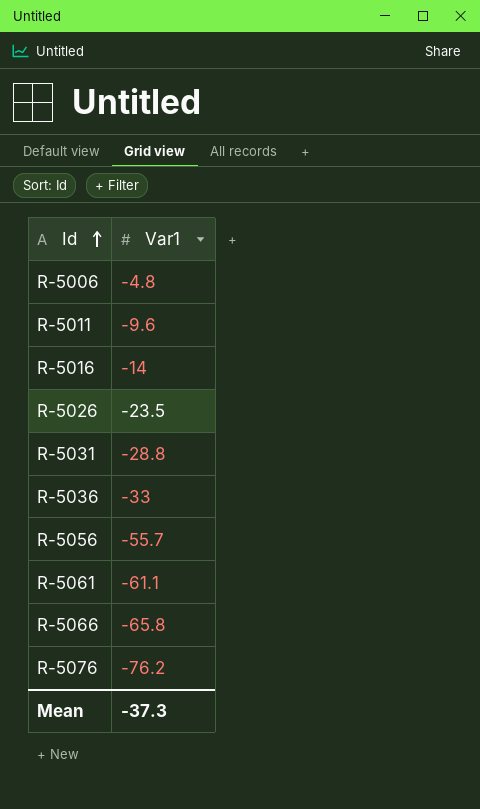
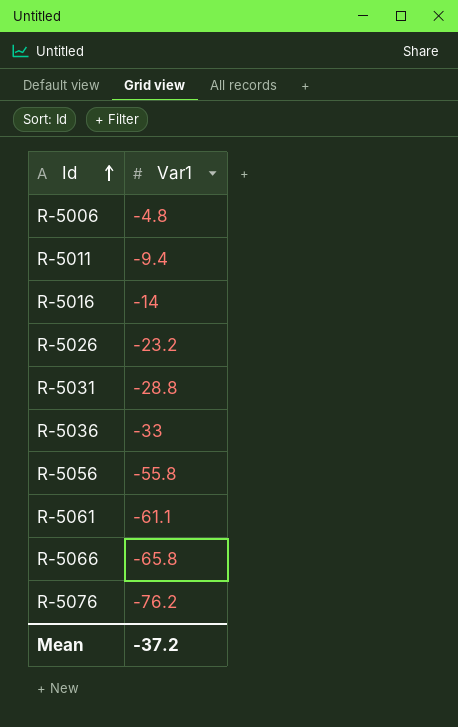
R-5011 | Var1: -9.6 -> -9.4
R-5026 | Var1: -23.5 -> -23.2
R-5056 | Var1: -55.7 -> -55.8
Mean | Var1: -37.3 -> -37.2

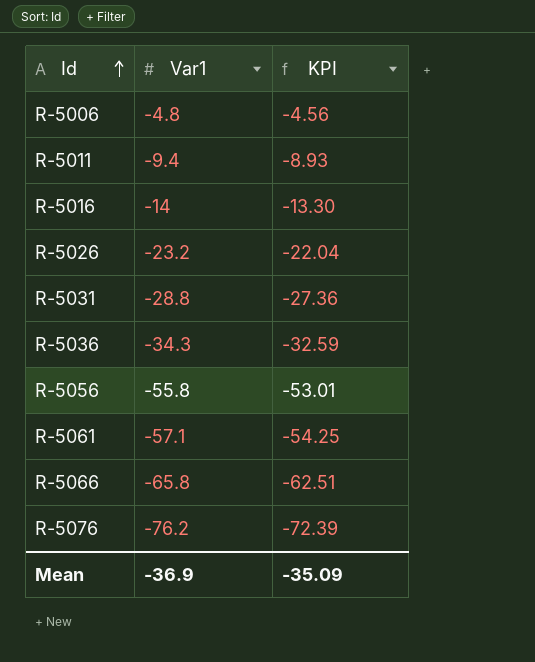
column KPI | formula: none -> [Var1] * 0.95
R-5036 | Var1: -33 -> -34.3
R-5061 | Var1: -61.1 -> -57.1
Mean | Var1: -37.2 -> -36.9

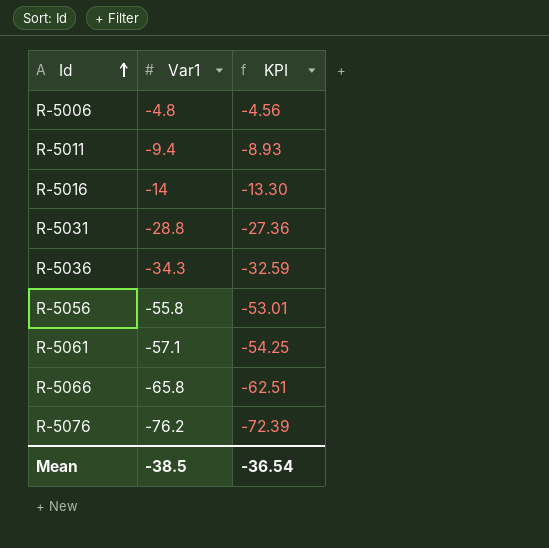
row R-5026: -23.2 | -22.04 -> none
Mean | Var1: -36.9 -> -38.5
Mean | KPI: -35.09 -> -36.54

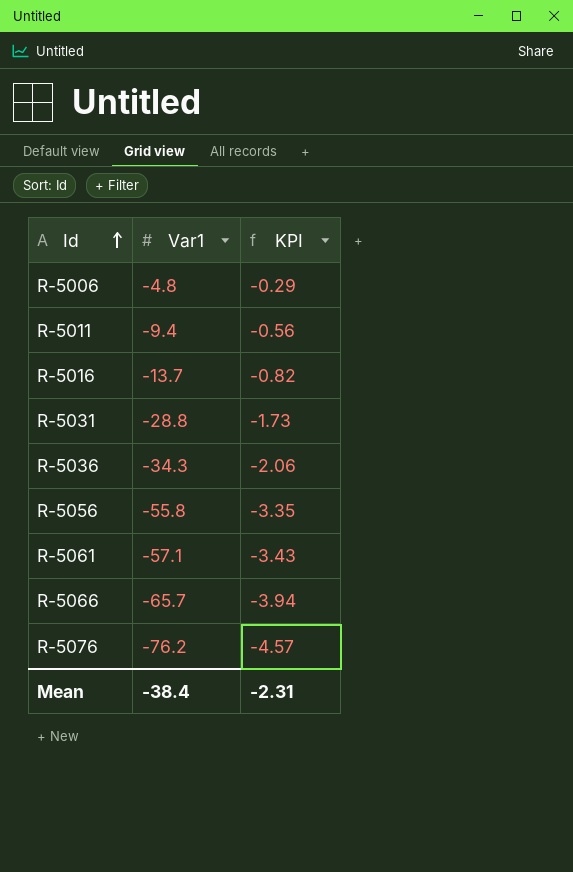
column KPI | formula: [Var1] * 0.95 -> [Var1] * 0.06
R-5016 | Var1: -14 -> -13.7
R-5066 | Var1: -65.8 -> -65.7
Mean | Var1: -38.5 -> -38.4
Mean | KPI: -36.54 -> -2.31

